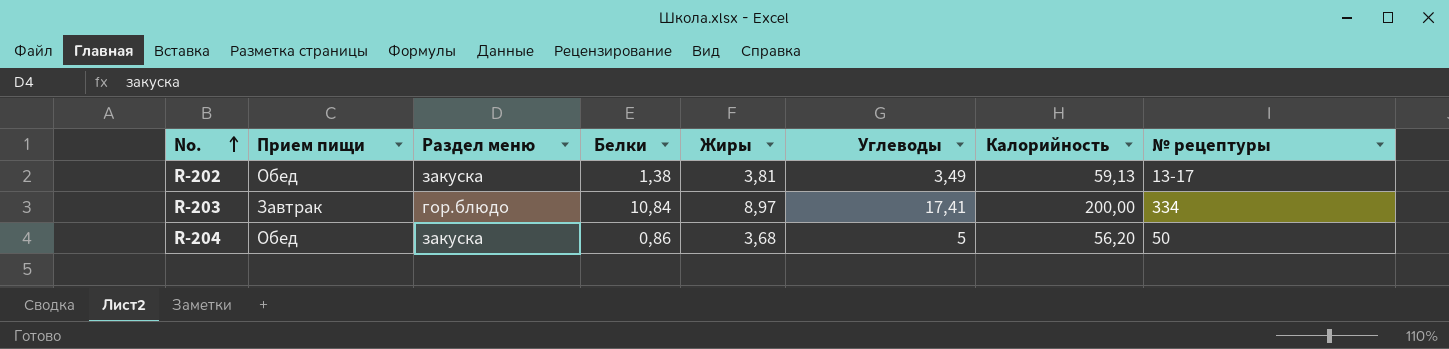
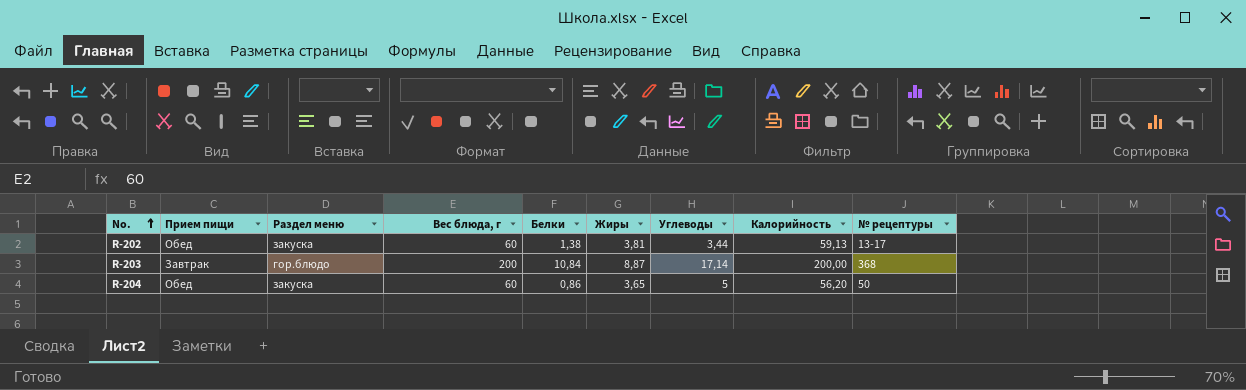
column Вес блюда, г | position: none -> 4
R-202 | Углеводы: 3,49 -> 3,44
R-203 | Жиры: 8,97 -> 8,87
R-203 | Углеводы: 17,41 -> 17,14
R-203 | № рецептуры: 334 -> 368
R-204 | Жиры: 3,68 -> 3,65

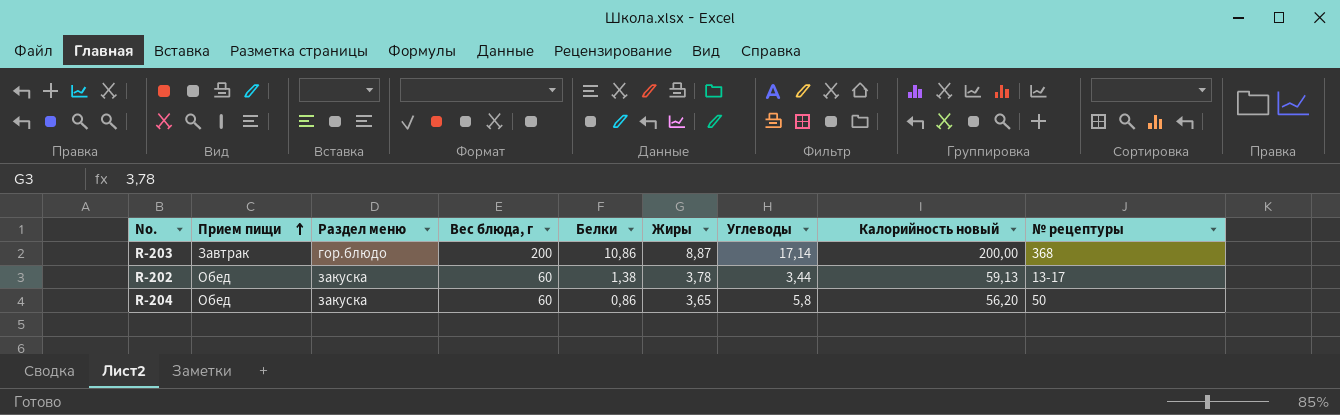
row order: No. ascending -> Прием пищи ascending
column name: Калорийность -> Калорийность новый
R-203 | Белки: 10,84 -> 10,86
R-202 | Жиры: 3,81 -> 3,78
R-204 | Углеводы: 5 -> 5,8

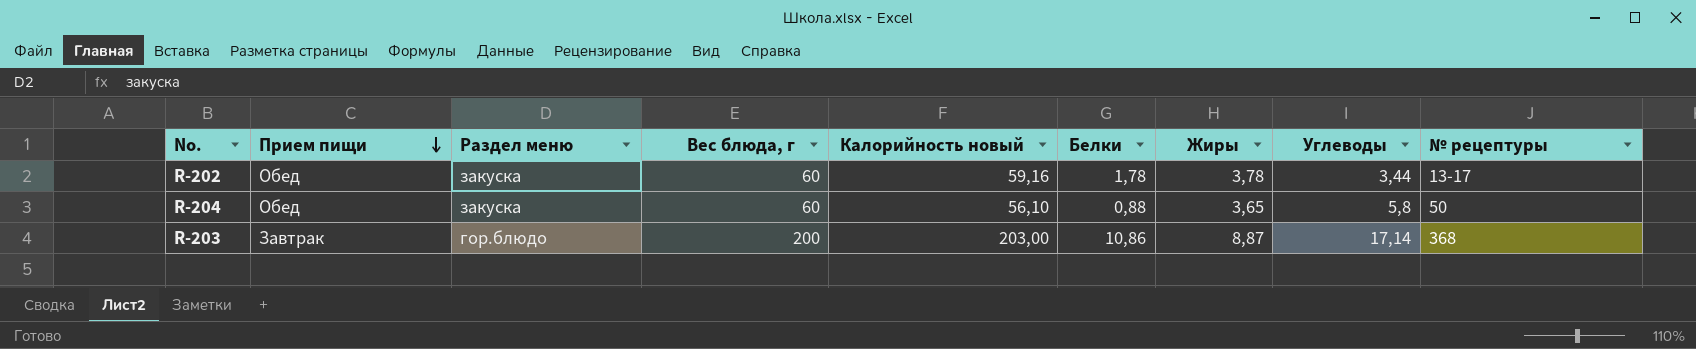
row order: Прием пищи ascending -> Прием пищи descending
column Калорийность новый | position: 8 -> 5
R-202 | Калорийность новый: 59,13 -> 59,16
R-202 | Белки: 1,38 -> 1,78
R-204 | Калорийность новый: 56,20 -> 56,10
R-204 | Белки: 0,86 -> 0,88
R-203 | Калорийность новый: 200,00 -> 203,00

